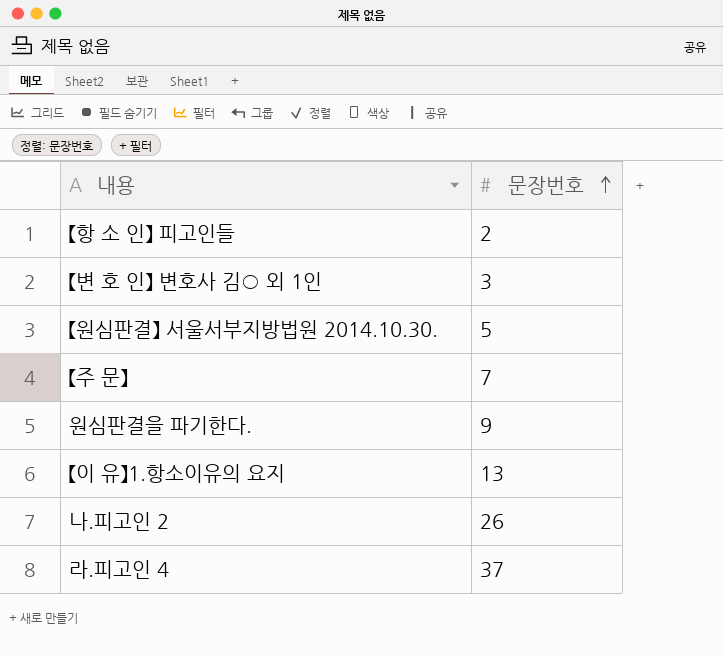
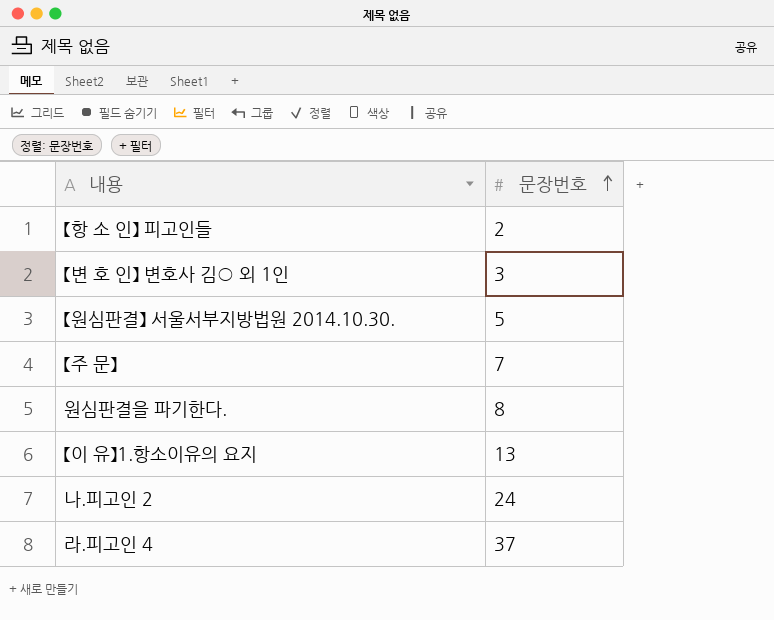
원심판결을 파기한다. | 문장번호: 9 -> 8
나.피고인 2 | 문장번호: 26 -> 24

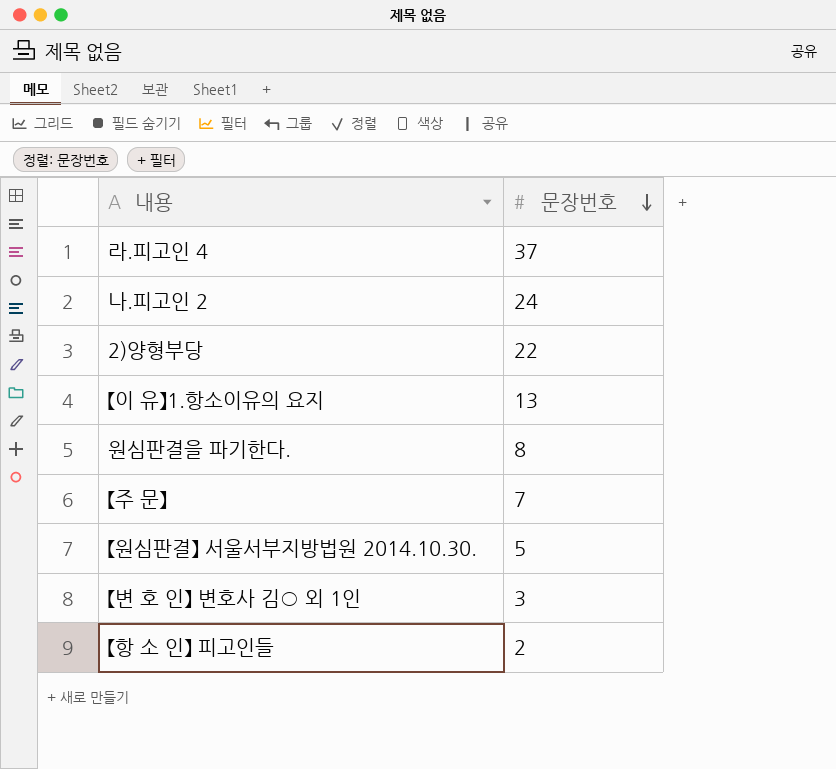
row order: 문장번호 ascending -> 문장번호 descending
row 2)양형부당: none -> 22

